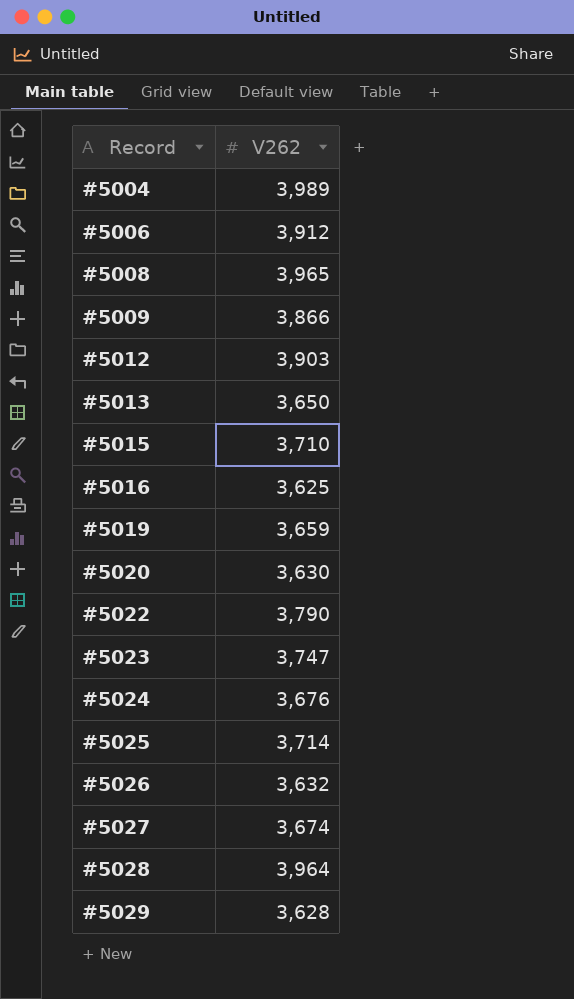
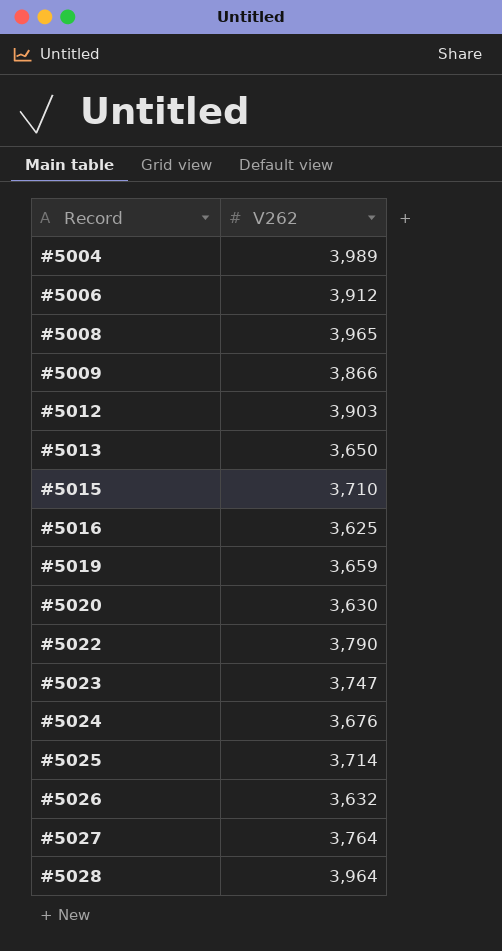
row #5029: 3,628 -> none
#5027 | V262: 3,674 -> 3,764

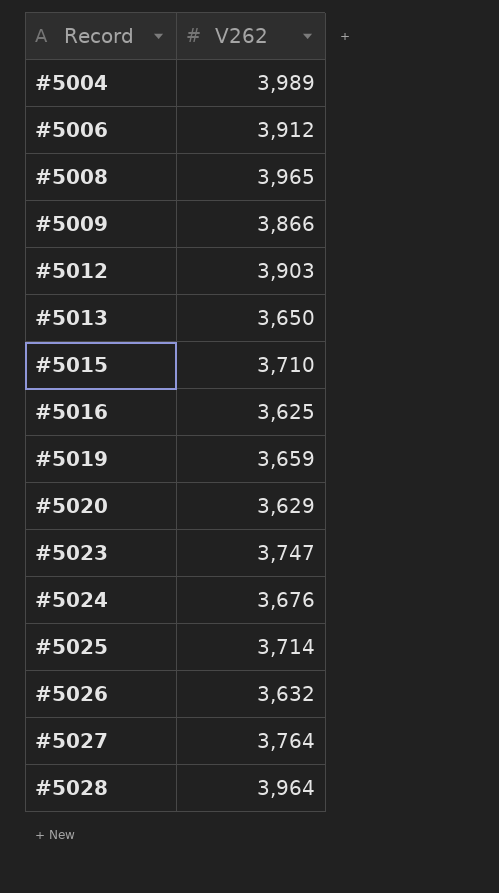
row #5022: 3,790 -> none
#5020 | V262: 3,630 -> 3,629

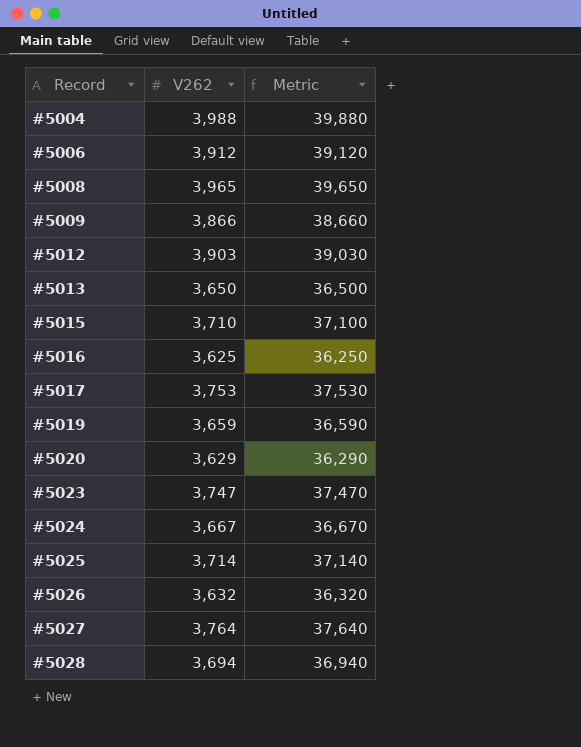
column Metric | formula: none -> [V262] * 10
#5004 | V262: 3,989 -> 3,988
row #5017: none -> 3,753 | 37,530
#5024 | V262: 3,676 -> 3,667
#5028 | V262: 3,964 -> 3,694

